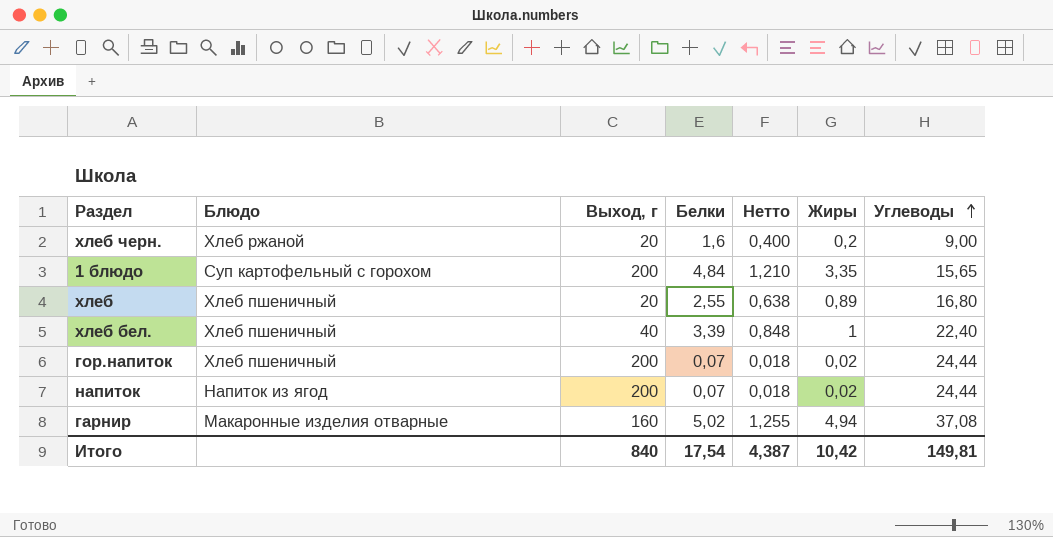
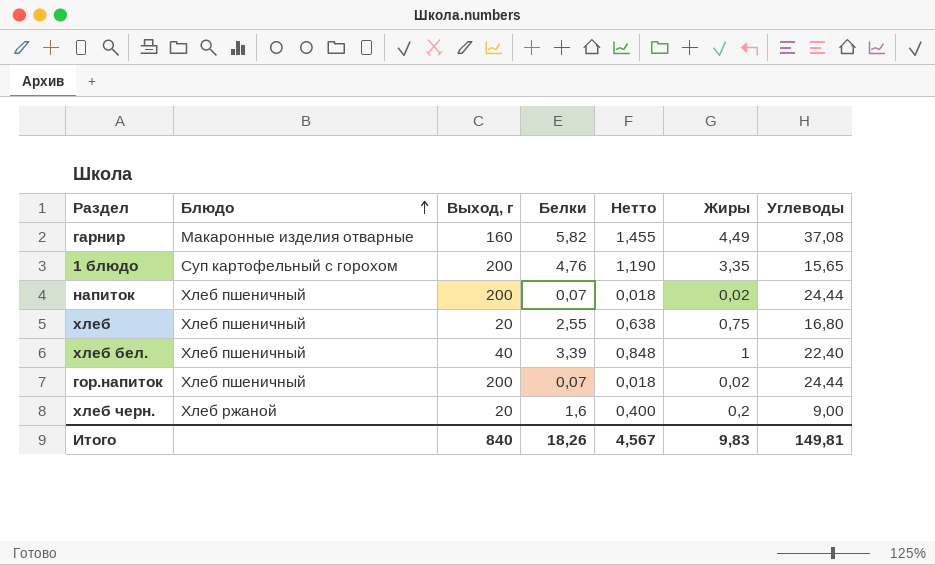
row order: Углеводы ascending -> Блюдо ascending
гарнир | Белки: 5,02 -> 5,82
гарнир | Нетто: 1,255 -> 1,455
гарнир | Жиры: 4,94 -> 4,49
1 блюдо | Белки: 4,84 -> 4,76
1 блюдо | Нетто: 1,210 -> 1,190
напиток | Блюдо: Напиток из ягод -> Хлеб пшеничный
хлеб | Жиры: 0,89 -> 0,75
Итого | Белки: 17,54 -> 18,26
Итого | Нетто: 4,387 -> 4,567
Итого | Жиры: 10,42 -> 9,83

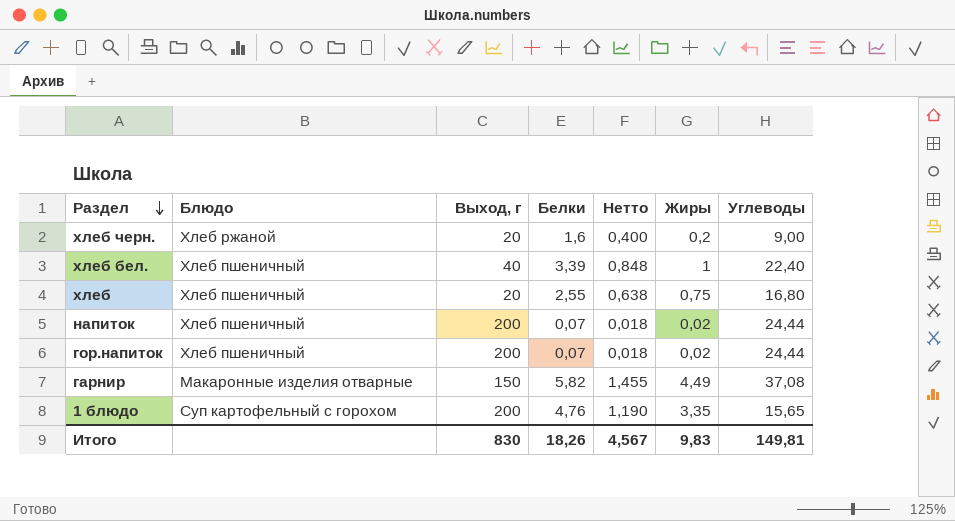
row order: Блюдо ascending -> Раздел descending
гарнир | Выход, г: 160 -> 150
Итого | Выход, г: 840 -> 830

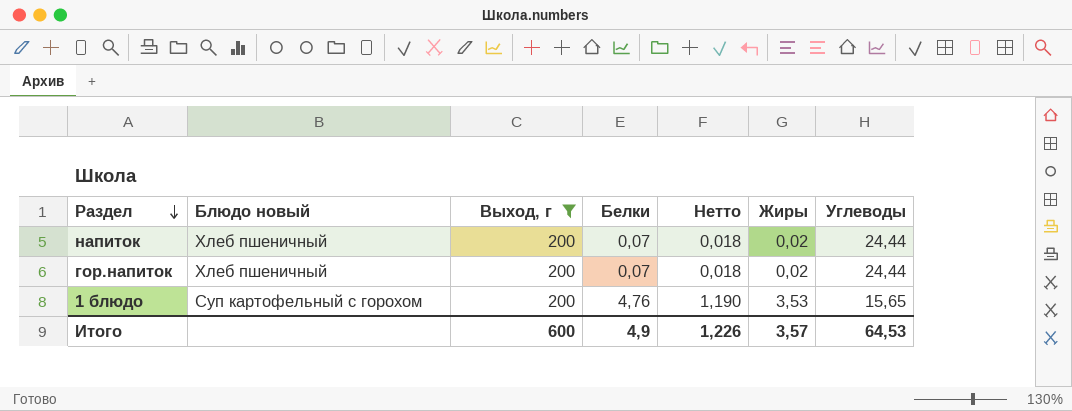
filter: none -> Выход, г = 200
column name: Блюдо -> Блюдо новый
1 блюдо | Жиры: 3,35 -> 3,53
Итого | Выход, г: 830 -> 600
Итого | Белки: 18,26 -> 4,9
Итого | Нетто: 4,567 -> 1,226
Итого | Жиры: 9,83 -> 3,57
Итого | Углеводы: 149,81 -> 64,53

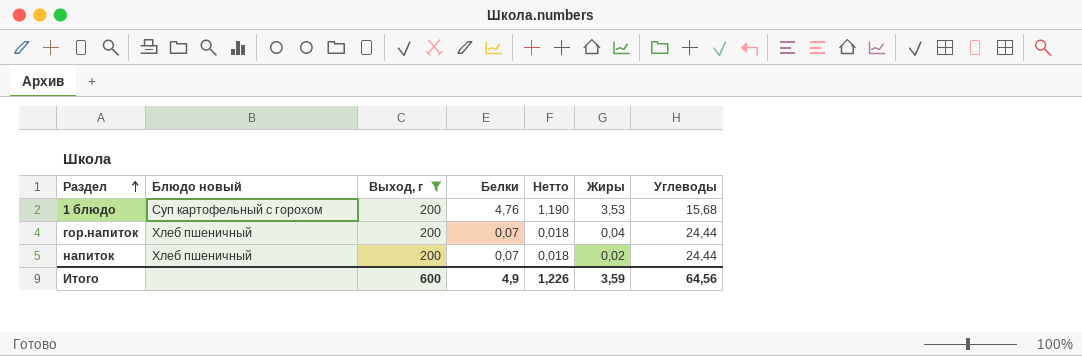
row order: Раздел descending -> Раздел ascending
1 блюдо | Углеводы: 15,65 -> 15,68
гор.напиток | Жиры: 0,02 -> 0,04
Итого | Жиры: 3,57 -> 3,59
Итого | Углеводы: 64,53 -> 64,56

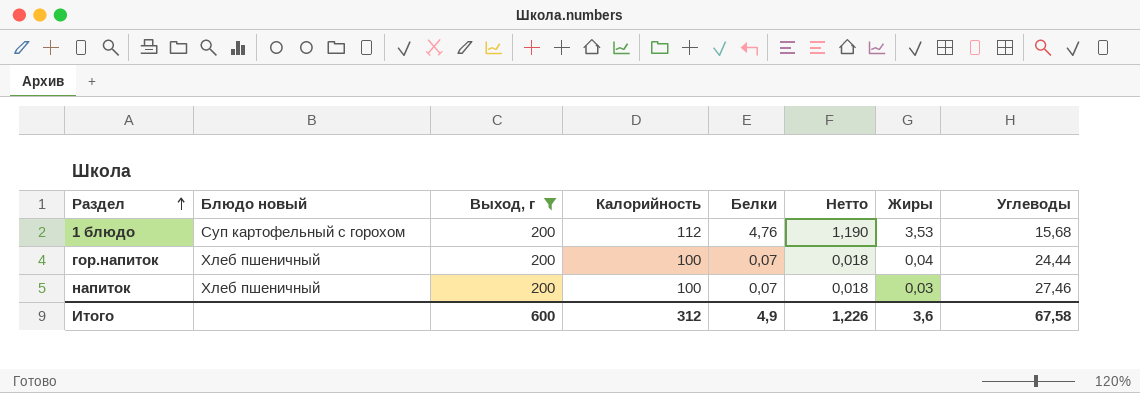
column Калорийность | position: none -> 4
напиток | Жиры: 0,02 -> 0,03
напиток | Углеводы: 24,44 -> 27,46
Итого | Жиры: 3,59 -> 3,6
Итого | Углеводы: 64,56 -> 67,58

